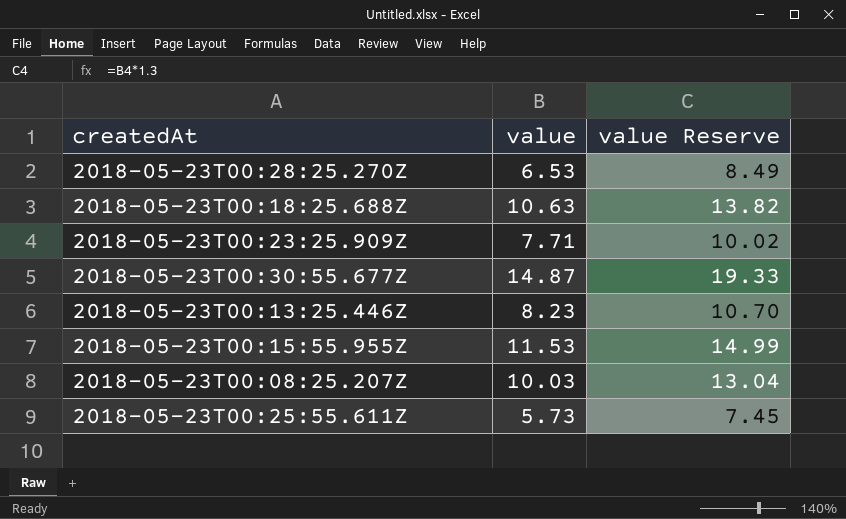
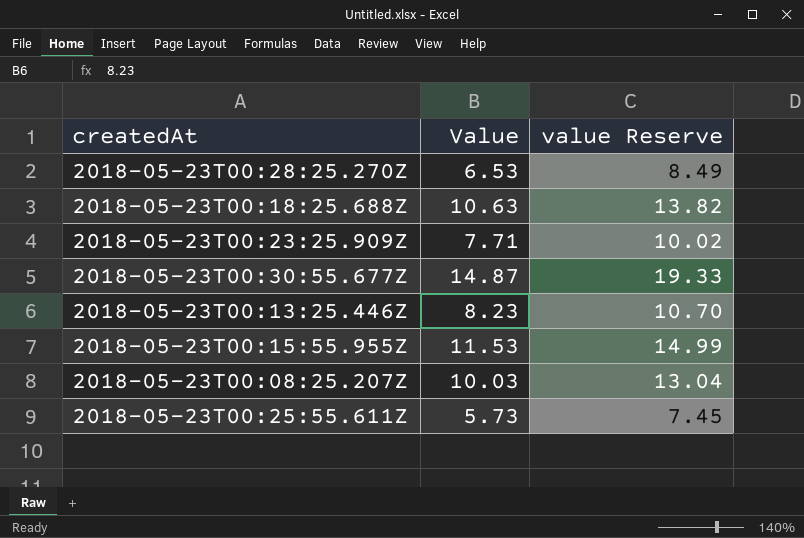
column name: value -> Value

